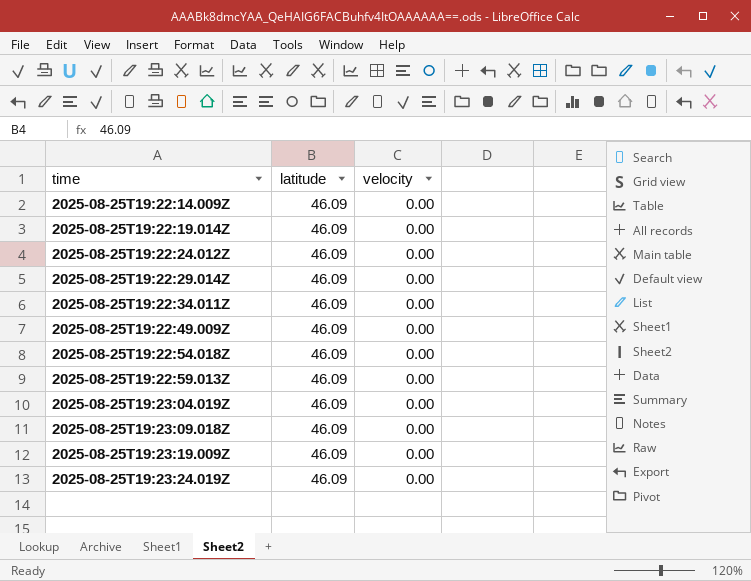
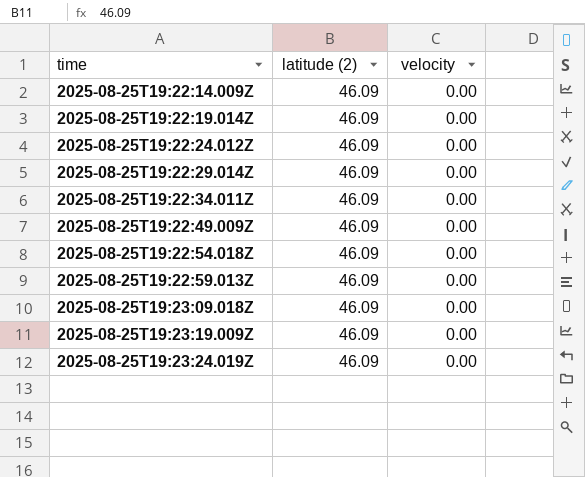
column name: latitude -> latitude (2)
row 2025-08-25T19:23:04.019Z: 46.09 | 0.00 -> none

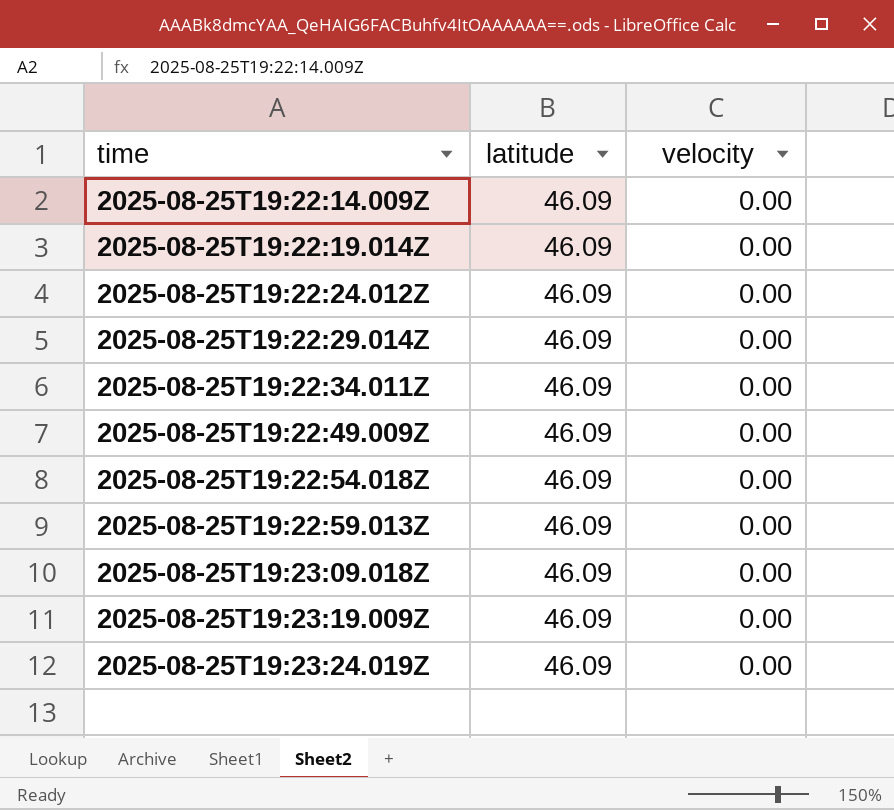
column name: latitude (2) -> latitude

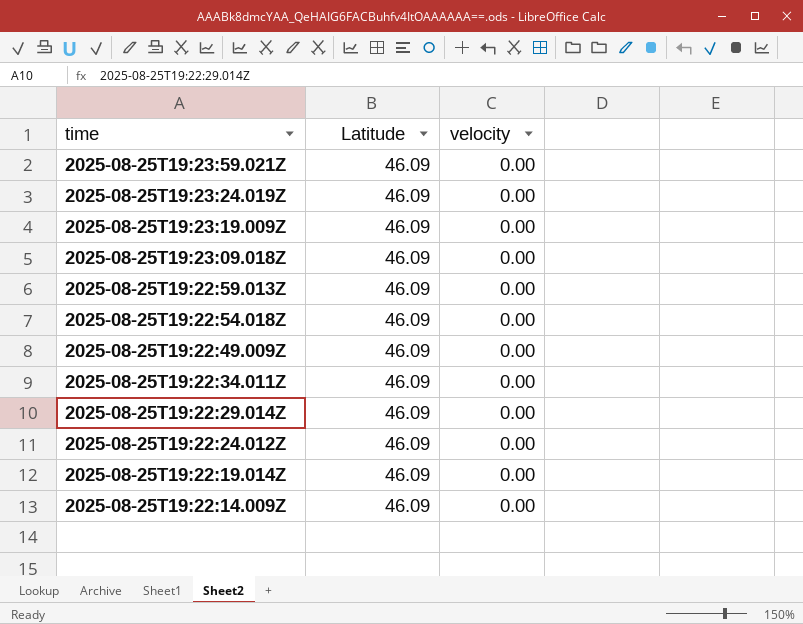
row order: time ascending -> time descending
column name: latitude -> Latitude
row 2025-08-25T19:23:59.021Z: none -> 46.09 | 0.00

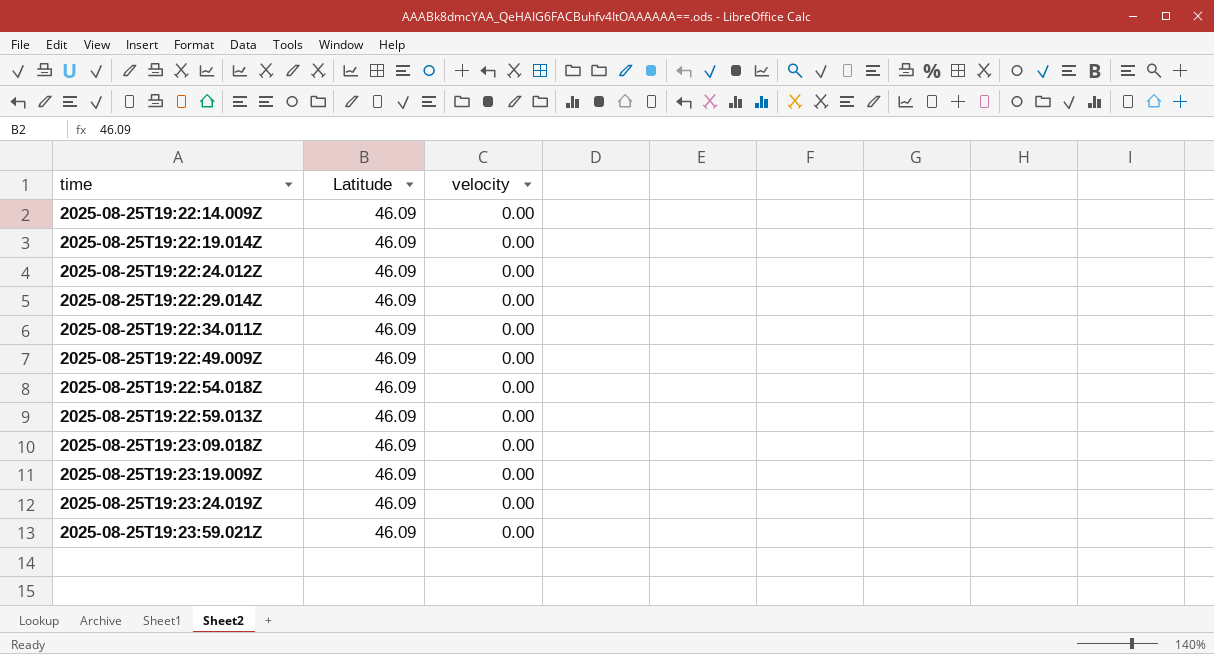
row order: time descending -> time ascending

